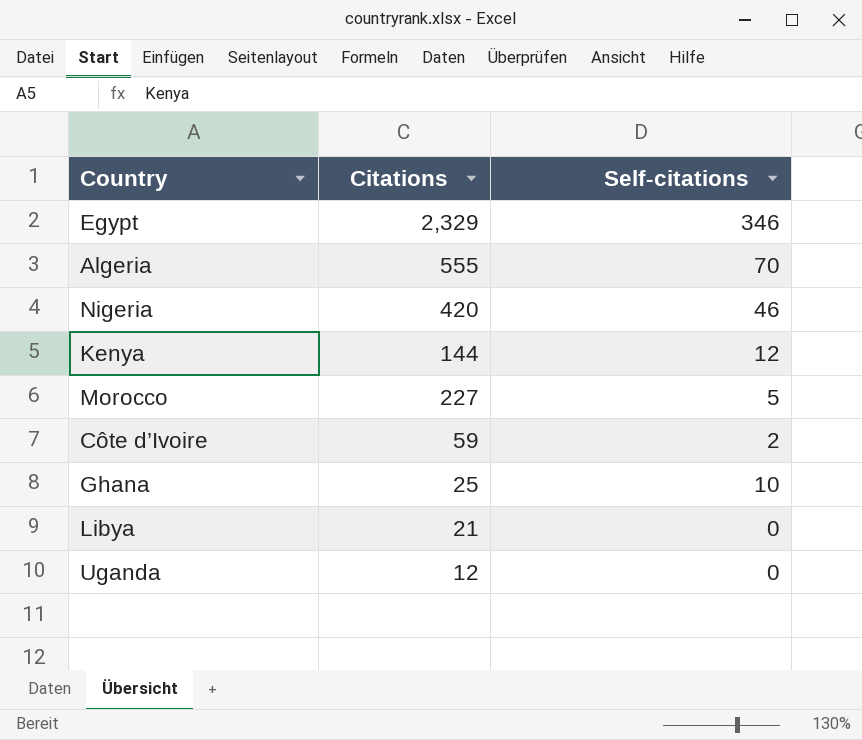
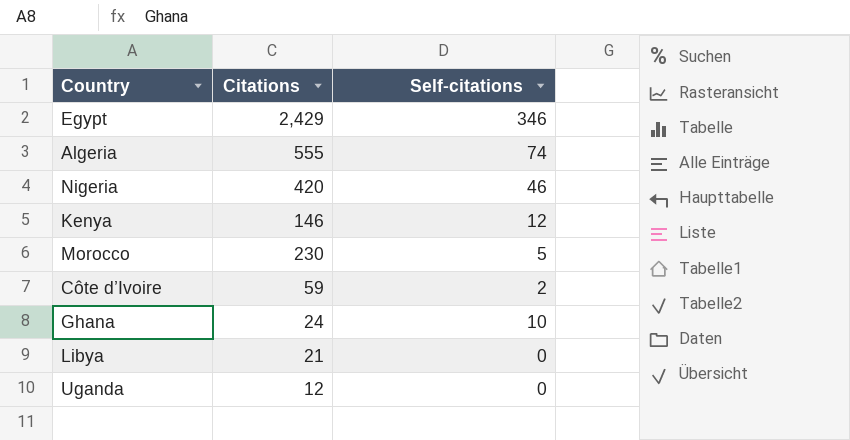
Egypt | Citations: 2,329 -> 2,429
Algeria | Self-citations: 70 -> 74
Kenya | Citations: 144 -> 146
Morocco | Citations: 227 -> 230
Ghana | Citations: 25 -> 24

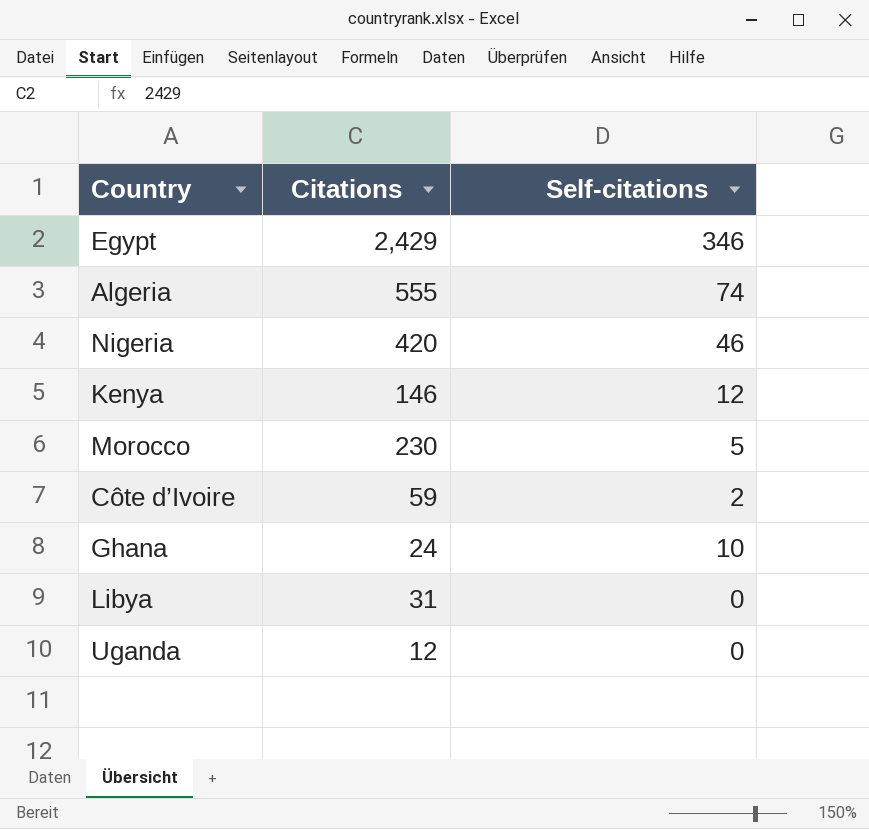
Libya | Citations: 21 -> 31

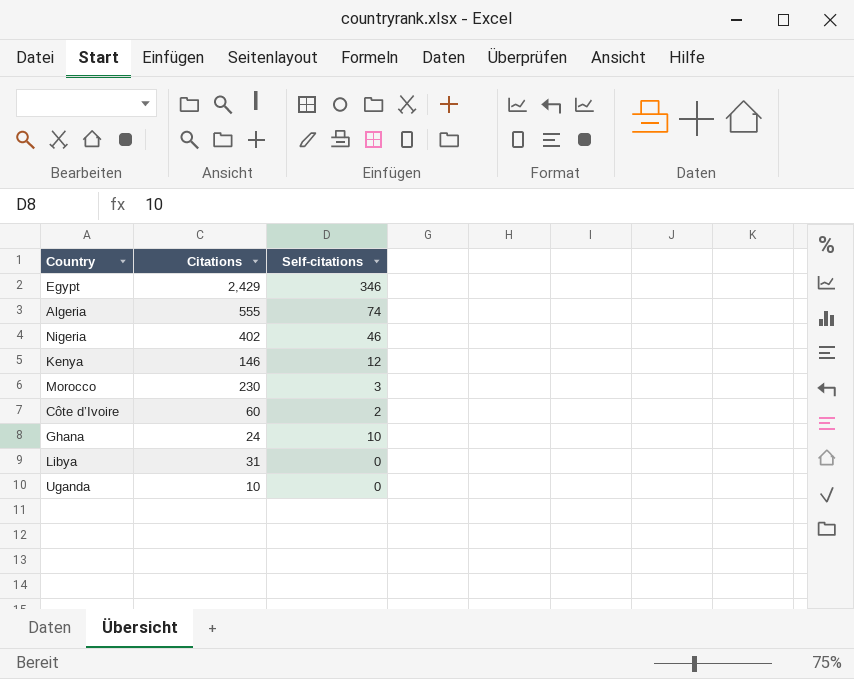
Nigeria | Citations: 420 -> 402
Morocco | Self-citations: 5 -> 3
Côte d’Ivoire | Citations: 59 -> 60
Uganda | Citations: 12 -> 10

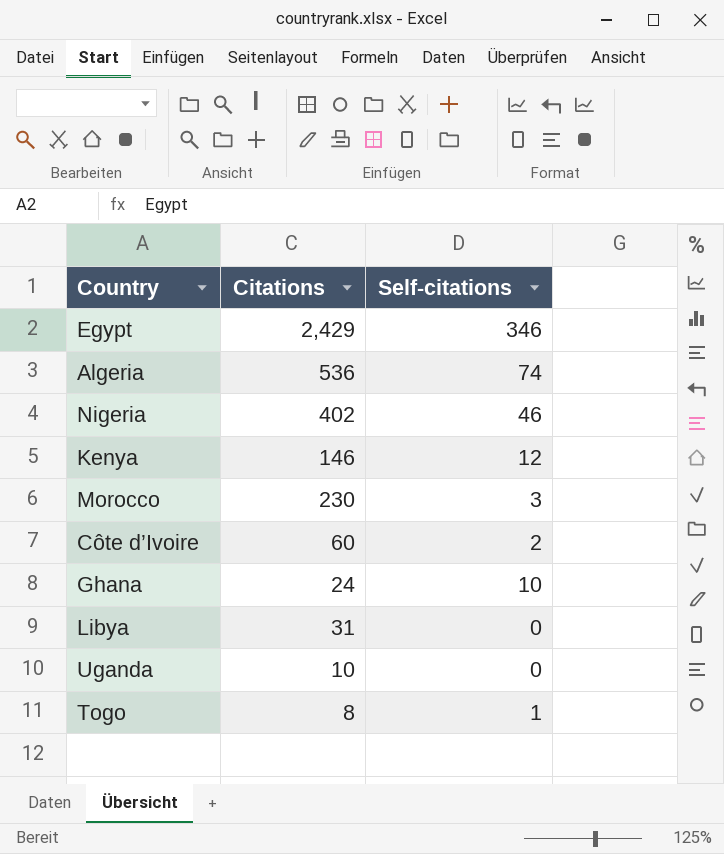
Algeria | Citations: 555 -> 536
row Togo: none -> 8 | 1

